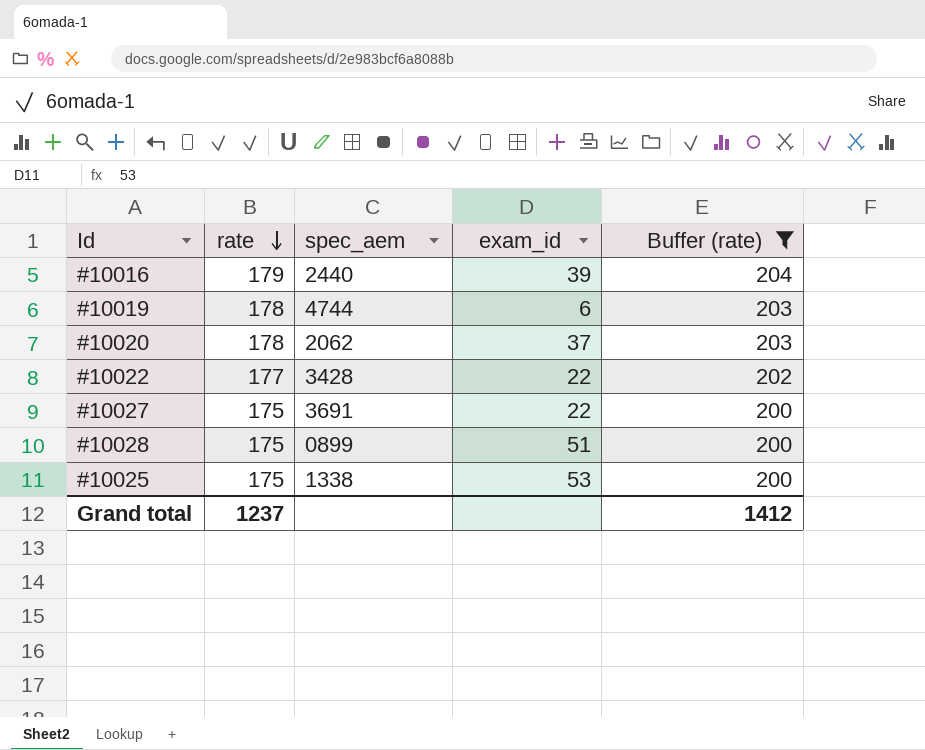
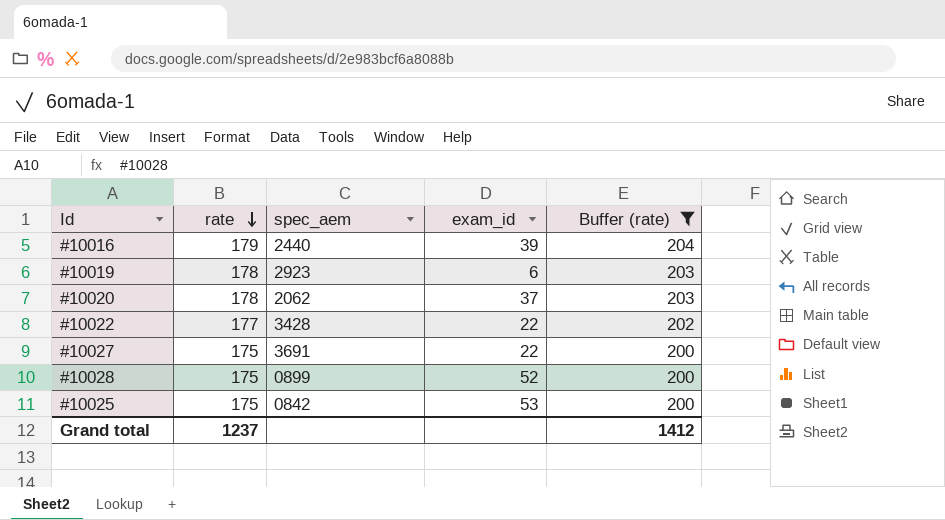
#10019 | spec_aem: 4744 -> 2923
#10028 | exam_id: 51 -> 52
#10025 | spec_aem: 1338 -> 0842

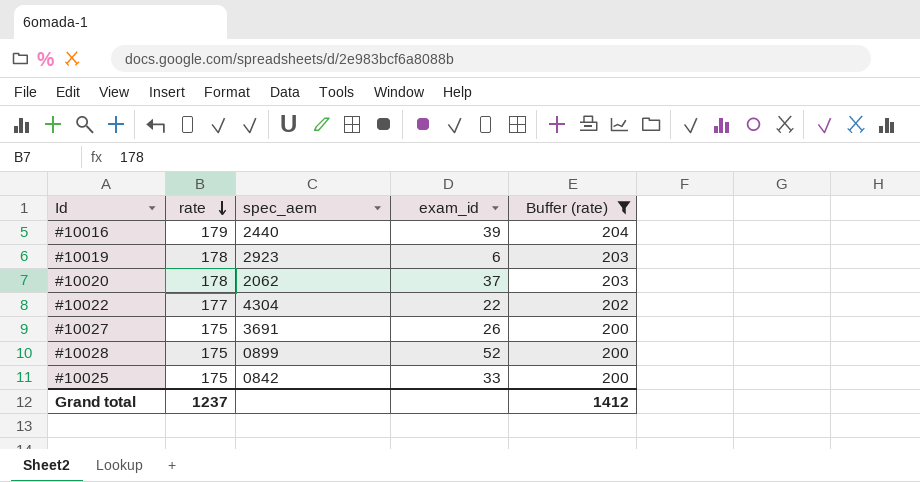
#10022 | spec_aem: 3428 -> 4304
#10027 | exam_id: 22 -> 26
#10025 | exam_id: 53 -> 33

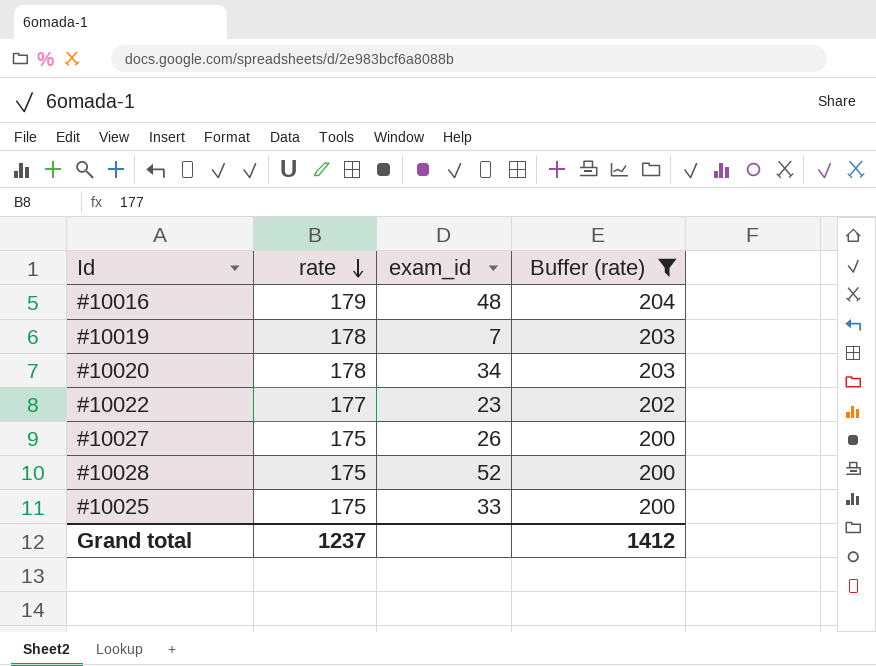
column spec_aem | position: 3 -> none
#10016 | exam_id: 39 -> 48
#10019 | exam_id: 6 -> 7
#10020 | exam_id: 37 -> 34
#10022 | exam_id: 22 -> 23

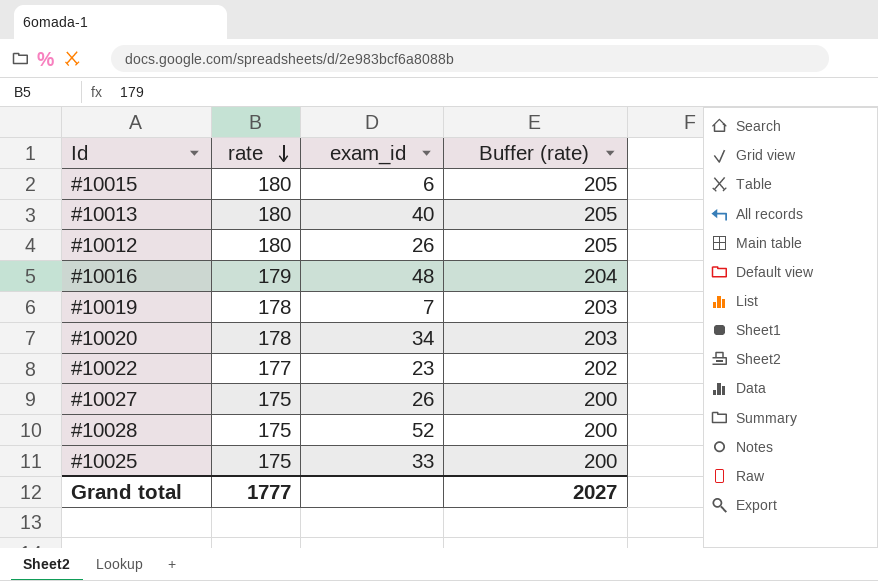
filter: Buffer (rate) != 205 -> none
Grand total | rate: 1237 -> 1777
Grand total | Buffer (rate): 1412 -> 2027

